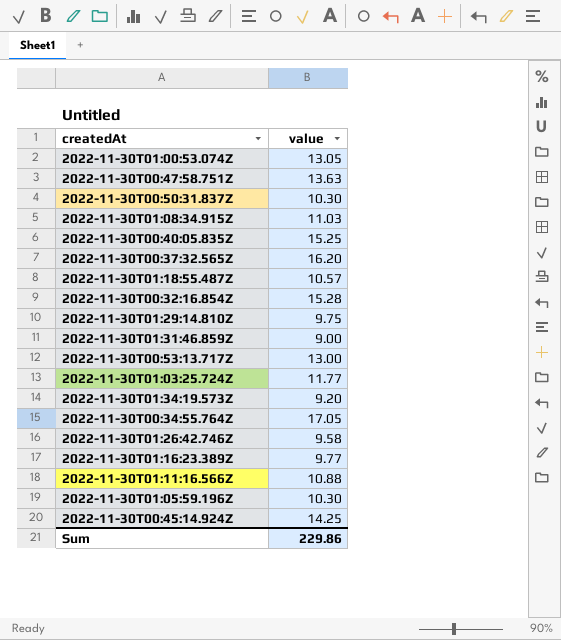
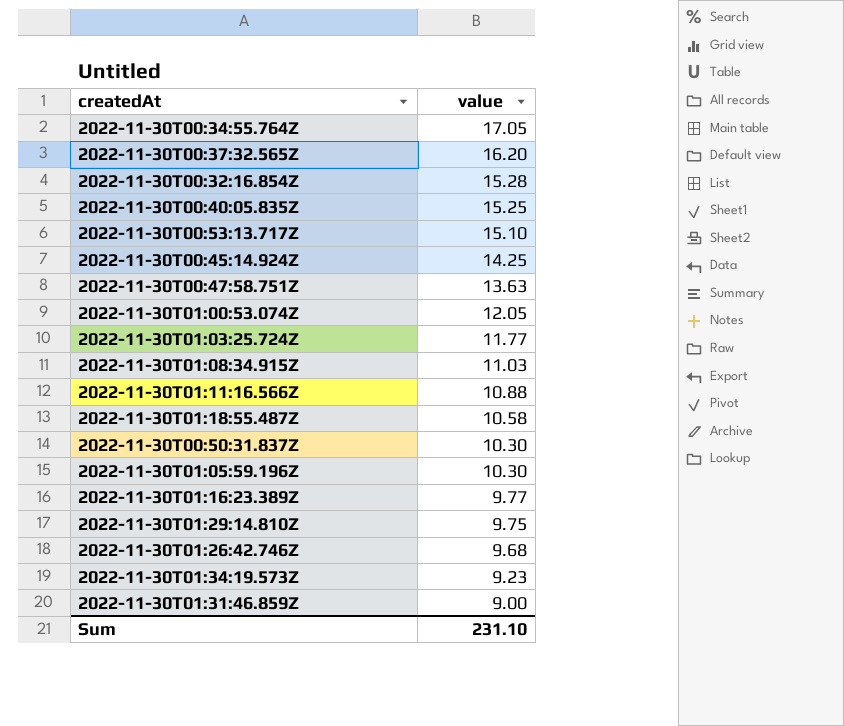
row order: none -> value descending
2022-11-30T00:53:13.717Z | value: 13.00 -> 15.10
2022-11-30T01:00:53.074Z | value: 13.05 -> 12.05
2022-11-30T01:18:55.487Z | value: 10.57 -> 10.58
2022-11-30T01:26:42.746Z | value: 9.58 -> 9.68
2022-11-30T01:34:19.573Z | value: 9.20 -> 9.23
Sum | value: 229.86 -> 231.10

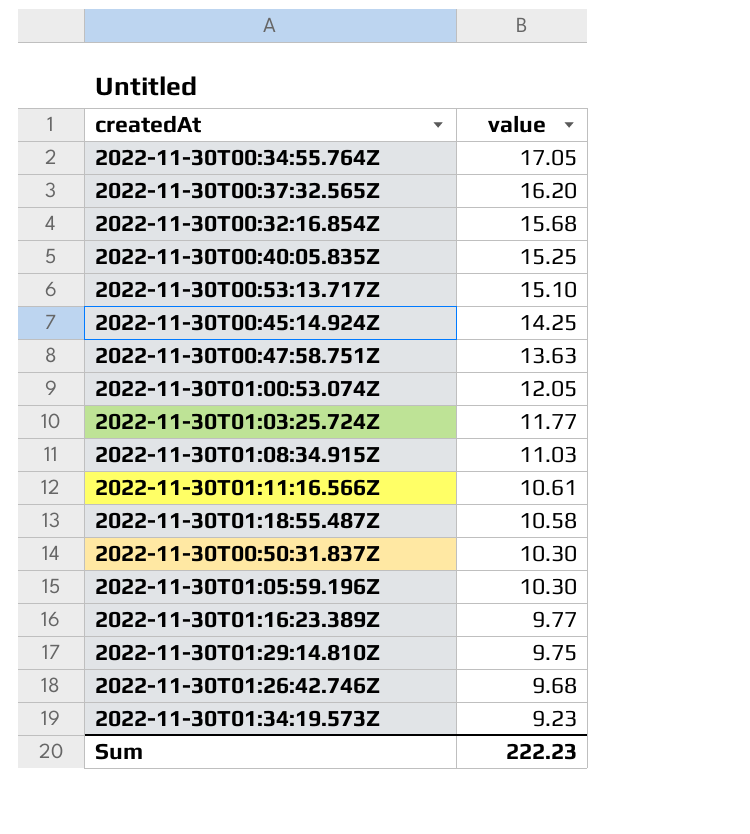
row 2022-11-30T01:31:46.859Z: 9.00 -> none
2022-11-30T00:32:16.854Z | value: 15.28 -> 15.68
2022-11-30T01:11:16.566Z | value: 10.88 -> 10.61
Sum | value: 231.10 -> 222.23

